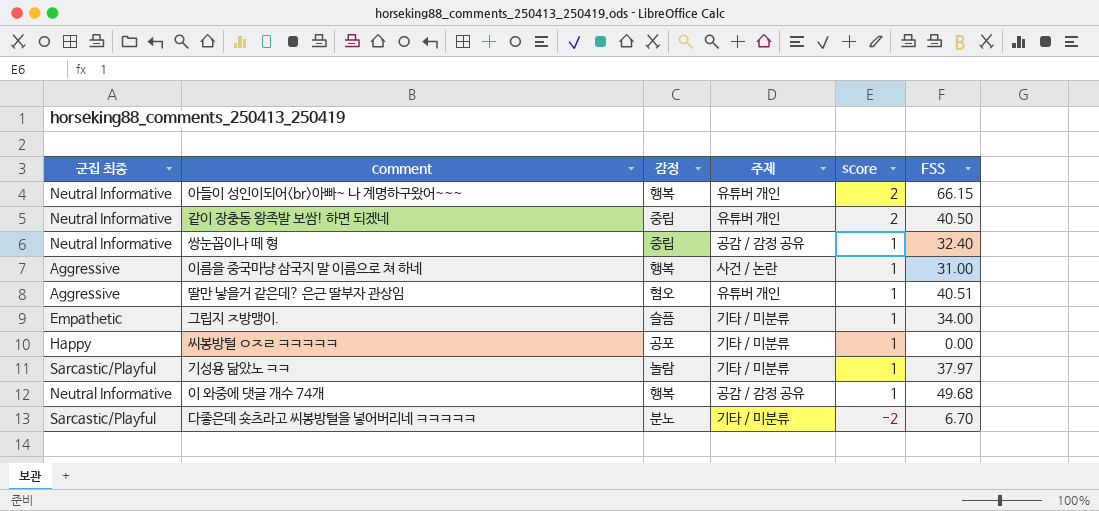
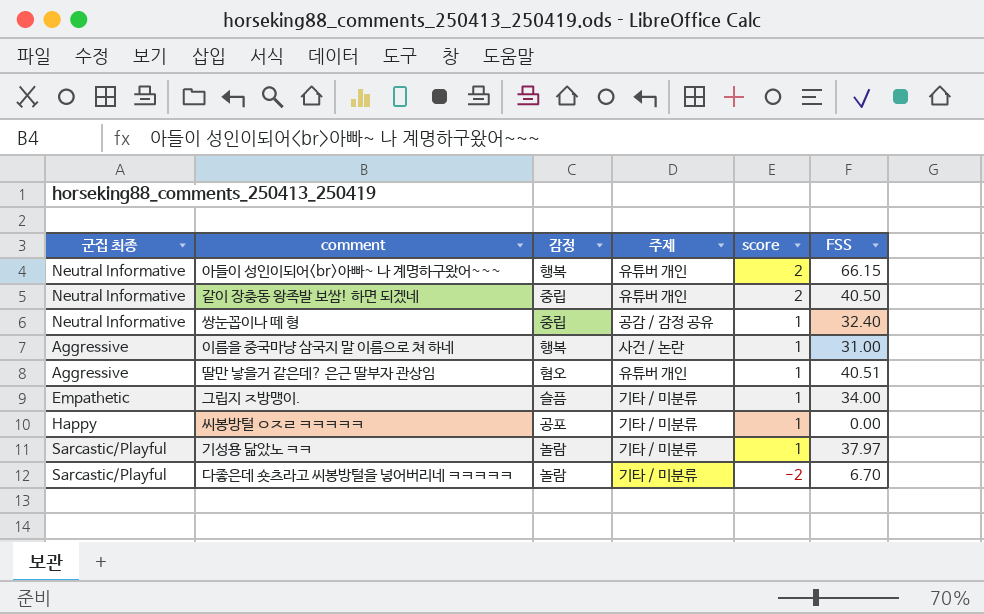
row 이 와중에 댓글 개수 74개: Neutral Informative | 행복 | 공감 / 감정 공유 | 1 | 49.68 -> none
다좋은데 숏츠라고 씨봉방털을 넣어버리네 ㅋㅋㅋㅋㅋ | 감정: 분노 -> 놀람

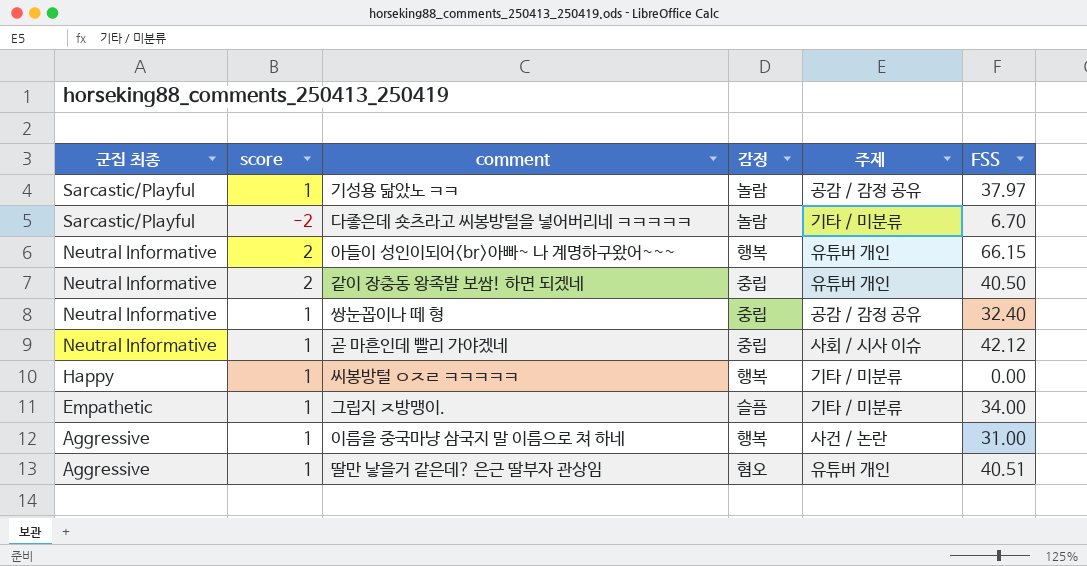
row order: score descending -> 군집 최종 descending
column score | position: 5 -> 2
기성용 닮았노 ㅋㅋ | 주제: 기타 / 미분류 -> 공감 / 감정 공유
row 곧 마흔인데 빨리 가야겠네: none -> Neutral Informative | 1 | 중립 | 사회 / 시사 이슈 | 42.12
씨봉방털 ㅇㅈㄹ ㅋㅋㅋㅋㅋ | 감정: 공포 -> 행복

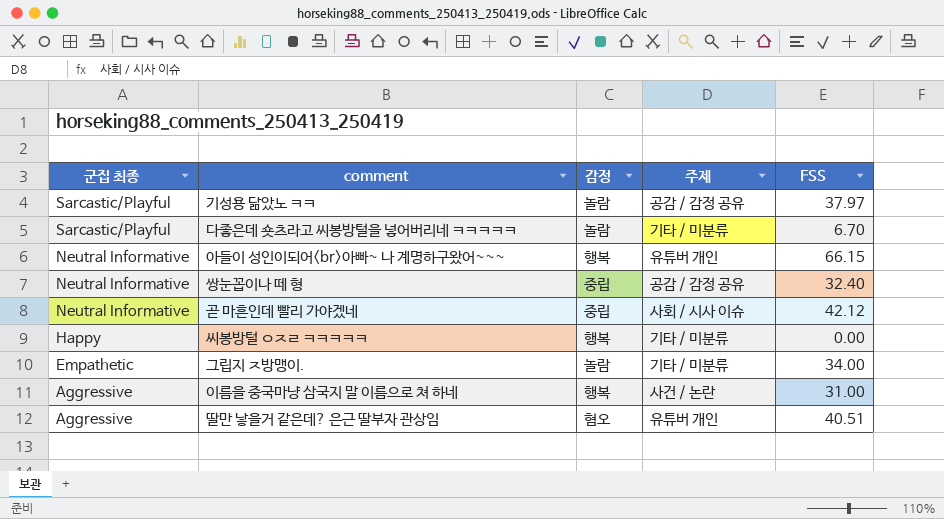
column score | position: 2 -> none
row 같이 장충동 왕족발 보쌈! 하면 되겠네: Neutral Informative | 2 | 중립 | 유튜버 개인 | 40.50 -> none
그립지 ㅈ방맹이. | 감정: 슬픔 -> 놀람

